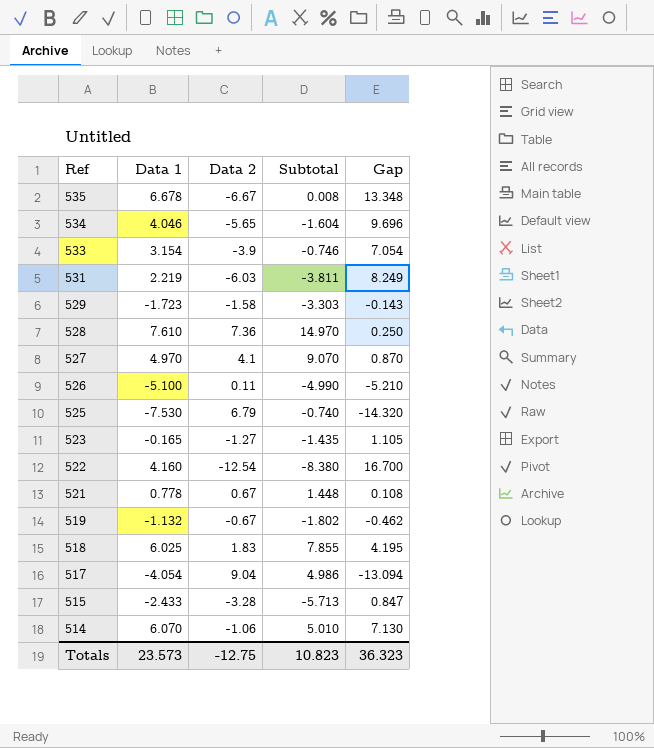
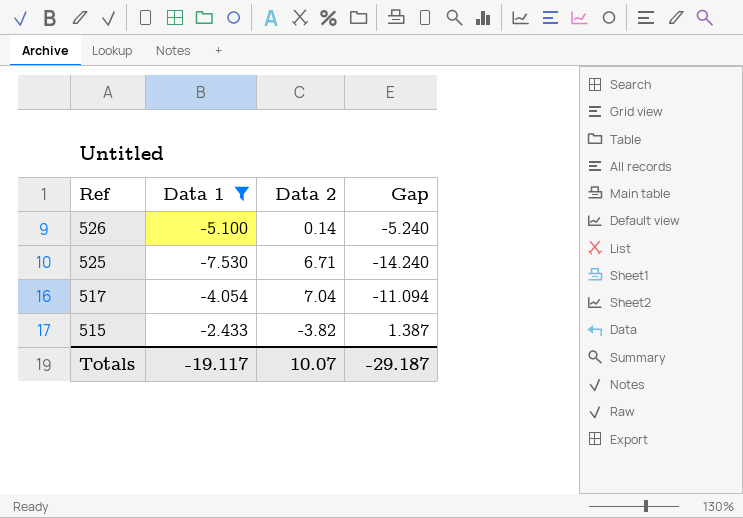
filter: none -> Data 1 <= -2.433
column Subtotal | formula: [Data 1] + [Data 2] -> none
526 | Data 2: 0.11 -> 0.14
526 | Gap: -5.210 -> -5.240
525 | Data 2: 6.79 -> 6.71
525 | Gap: -14.320 -> -14.240
517 | Data 2: 9.04 -> 7.04
517 | Gap: -13.094 -> -11.094
515 | Data 2: -3.28 -> -3.82
515 | Gap: 0.847 -> 1.387
Totals | Data 1: 23.573 -> -19.117
Totals | Data 2: -12.75 -> 10.07
Totals | Gap: 36.323 -> -29.187

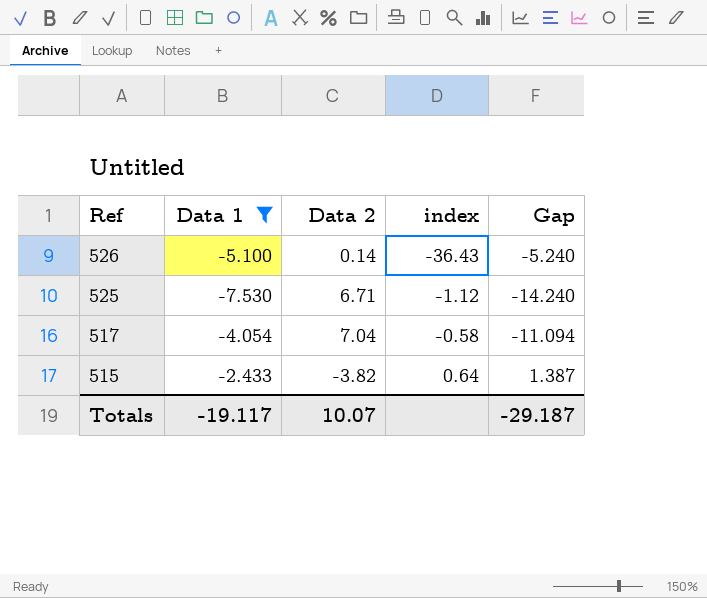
column index | formula: none -> [Data 1] / [Data 2]

